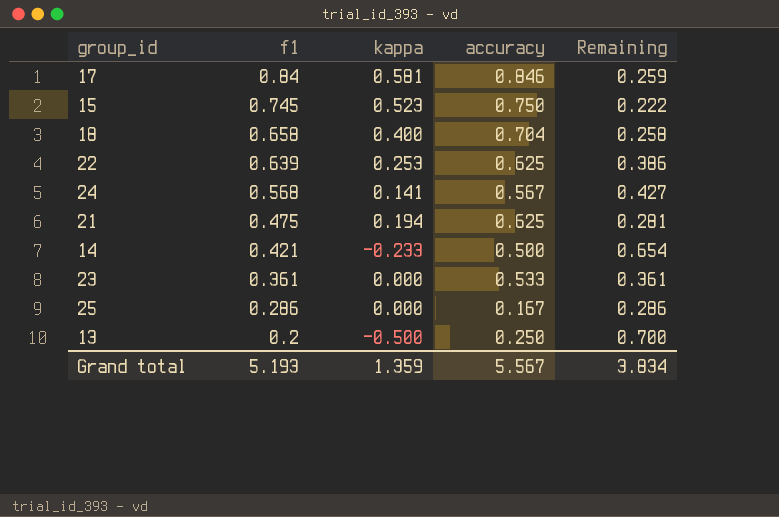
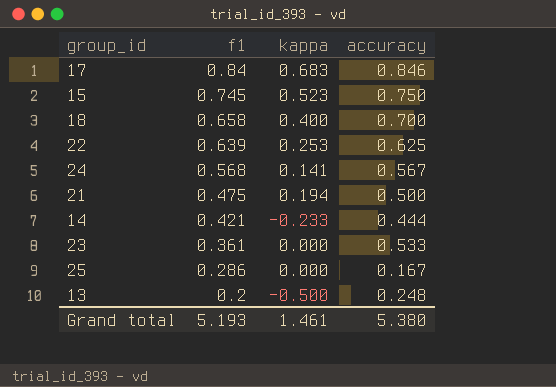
column Remaining | formula: [f1] - [kappa] -> none
17 | kappa: 0.581 -> 0.683
18 | accuracy: 0.704 -> 0.700
21 | accuracy: 0.625 -> 0.500
14 | accuracy: 0.500 -> 0.444
13 | accuracy: 0.250 -> 0.248
Grand total | kappa: 1.359 -> 1.461
Grand total | accuracy: 5.567 -> 5.380

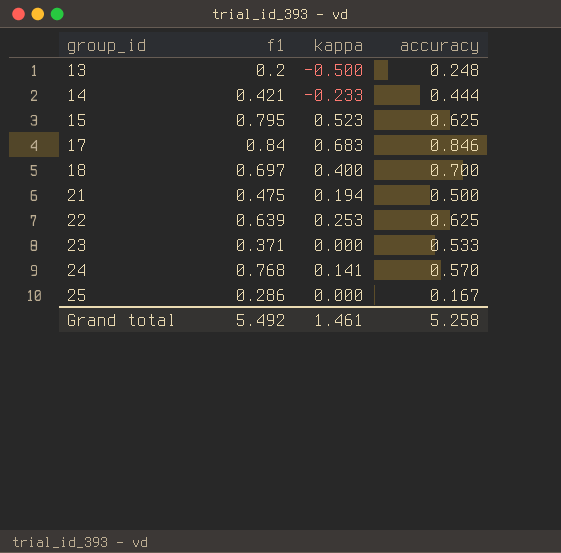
row order: f1 descending -> group_id ascending
15 | f1: 0.745 -> 0.795
15 | accuracy: 0.750 -> 0.625
18 | f1: 0.658 -> 0.697
23 | f1: 0.361 -> 0.371
24 | f1: 0.568 -> 0.768
24 | accuracy: 0.567 -> 0.570
Grand total | f1: 5.193 -> 5.492
Grand total | accuracy: 5.380 -> 5.258

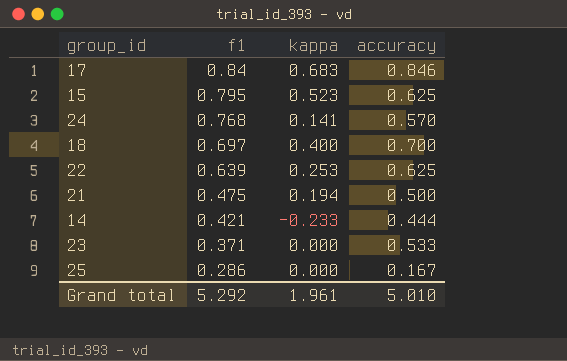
row order: group_id ascending -> f1 descending
row 13: 0.2 | -0.500 | 0.248 -> none
Grand total | f1: 5.492 -> 5.292
Grand total | kappa: 1.461 -> 1.961
Grand total | accuracy: 5.258 -> 5.010

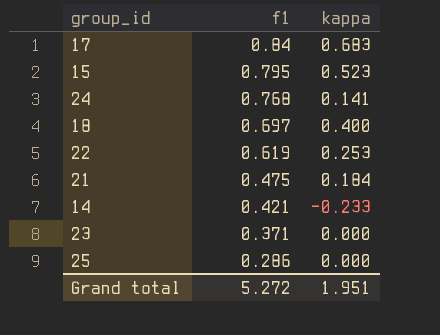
column accuracy | position: 4 -> none
22 | f1: 0.639 -> 0.619
21 | kappa: 0.194 -> 0.184
Grand total | f1: 5.292 -> 5.272
Grand total | kappa: 1.961 -> 1.951

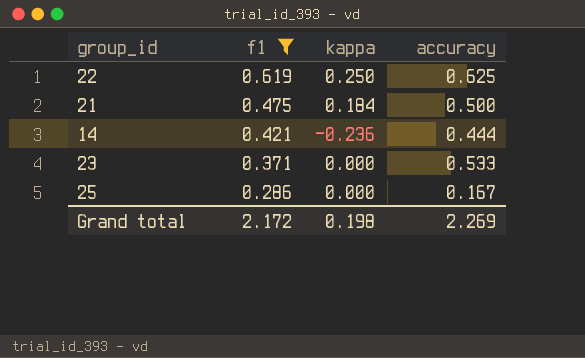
filter: none -> f1 <= 0.619
column accuracy | position: none -> 4
22 | kappa: 0.253 -> 0.250
14 | kappa: -0.233 -> -0.236
Grand total | f1: 5.272 -> 2.172
Grand total | kappa: 1.951 -> 0.198

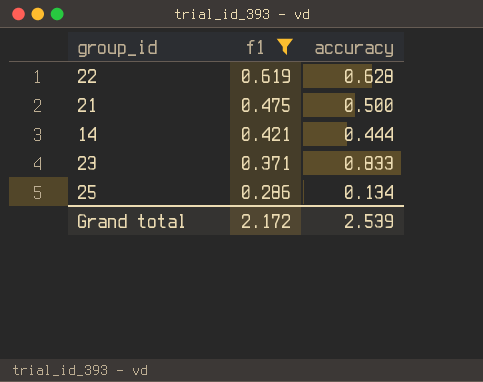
column kappa | position: 3 -> none
22 | accuracy: 0.625 -> 0.628
23 | accuracy: 0.533 -> 0.833
25 | accuracy: 0.167 -> 0.134
Grand total | accuracy: 2.269 -> 2.539

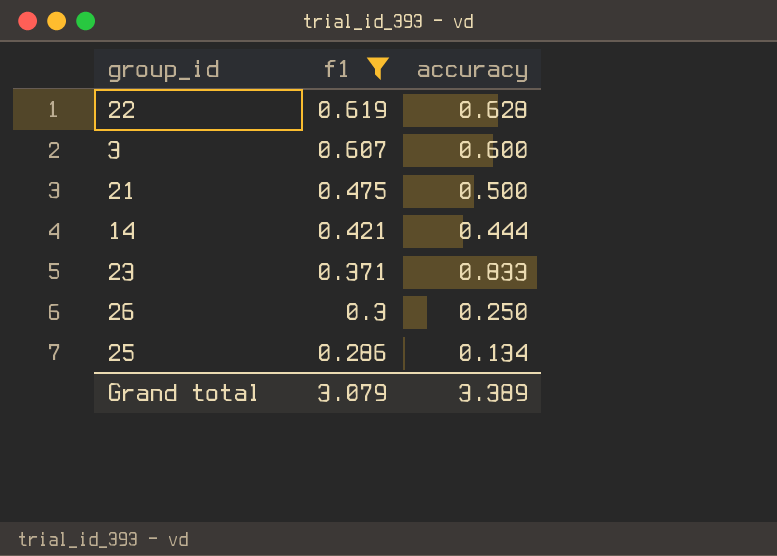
row 3: none -> 0.607 | 0.600
row 26: none -> 0.3 | 0.250
Grand total | f1: 2.172 -> 3.079
Grand total | accuracy: 2.539 -> 3.389

